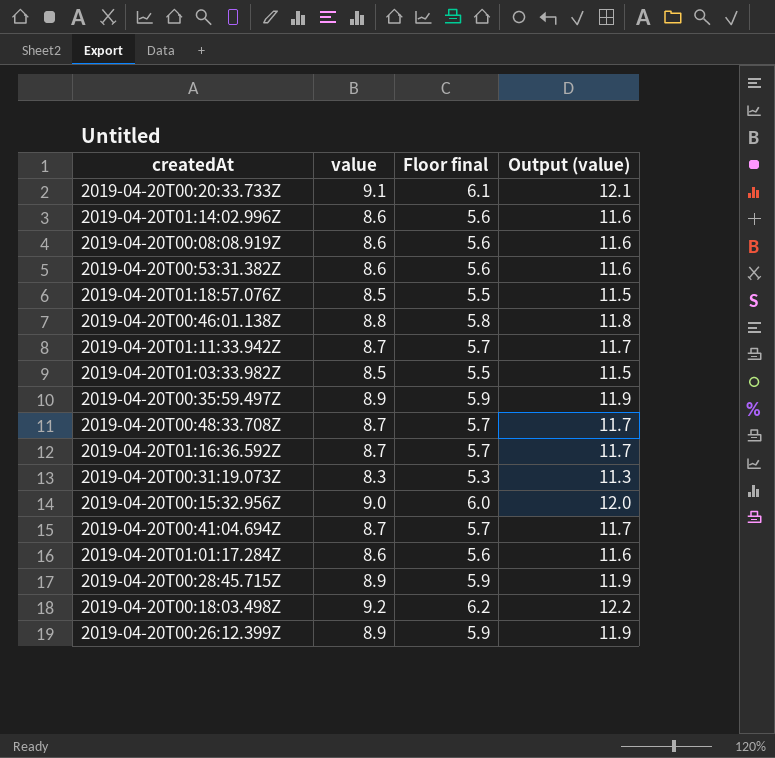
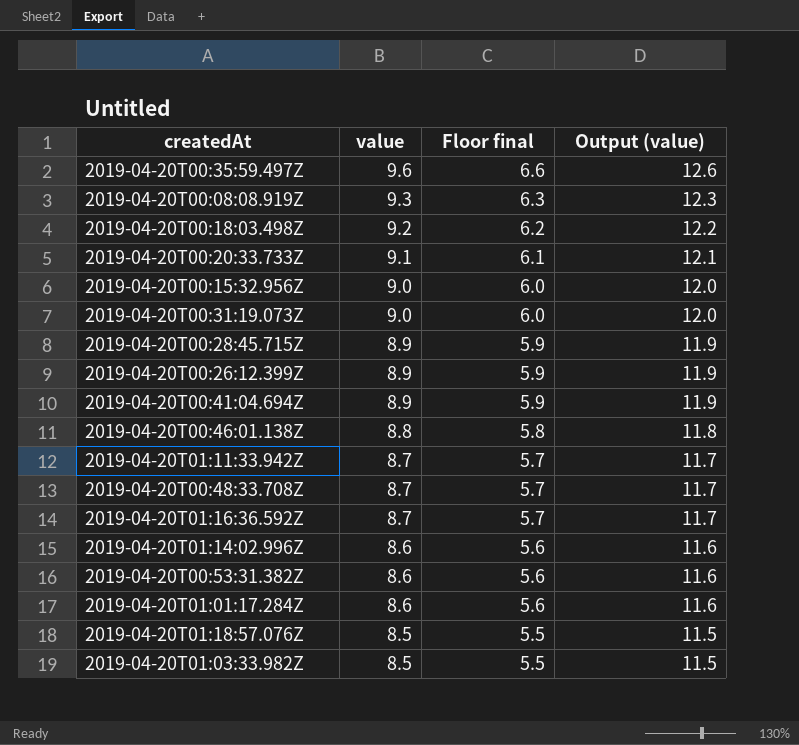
row order: none -> value descending
2019-04-20T00:35:59.497Z | value: 8.9 -> 9.6
2019-04-20T00:35:59.497Z | Floor final: 5.9 -> 6.6
2019-04-20T00:35:59.497Z | Output (value): 11.9 -> 12.6
2019-04-20T00:08:08.919Z | value: 8.6 -> 9.3
2019-04-20T00:08:08.919Z | Floor final: 5.6 -> 6.3
2019-04-20T00:08:08.919Z | Output (value): 11.6 -> 12.3
2019-04-20T00:31:19.073Z | value: 8.3 -> 9.0
2019-04-20T00:31:19.073Z | Floor final: 5.3 -> 6.0
2019-04-20T00:31:19.073Z | Output (value): 11.3 -> 12.0
2019-04-20T00:41:04.694Z | value: 8.7 -> 8.9
2019-04-20T00:41:04.694Z | Floor final: 5.7 -> 5.9
2019-04-20T00:41:04.694Z | Output (value): 11.7 -> 11.9

